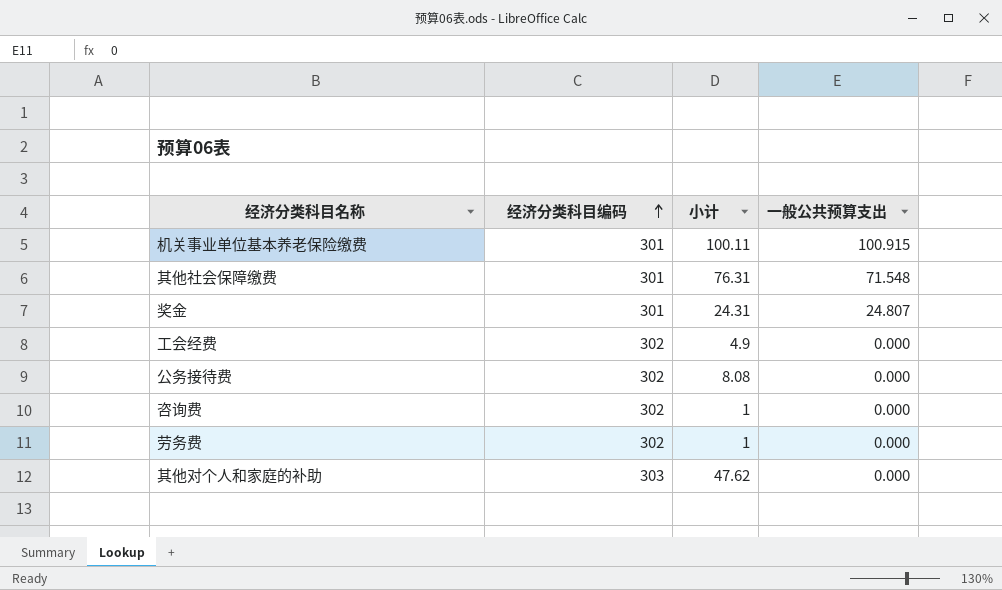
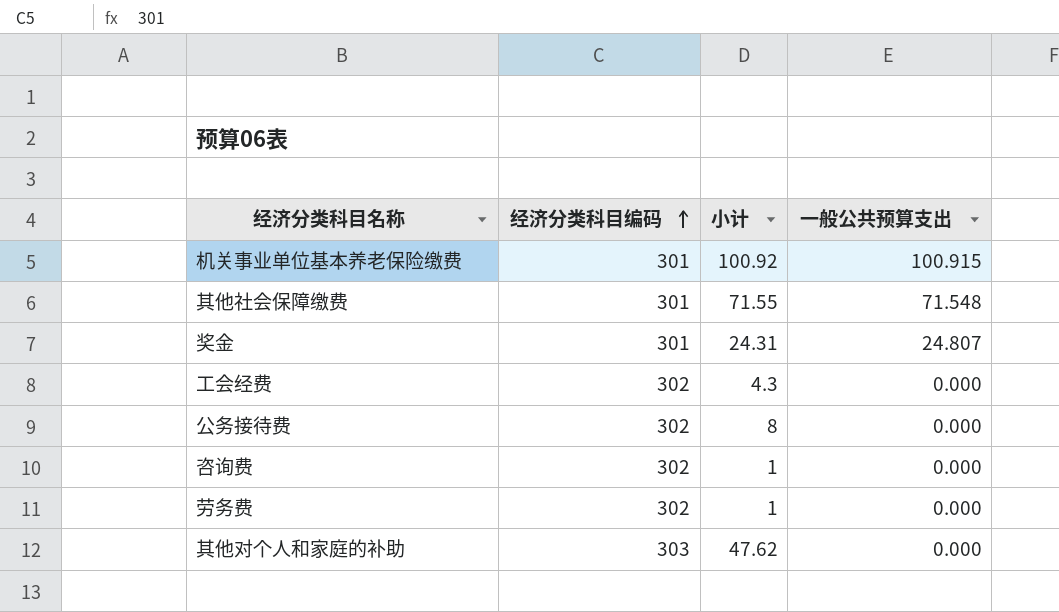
机关事业单位基本养老保险缴费 | 小计: 100.11 -> 100.92
其他社会保障缴费 | 小计: 76.31 -> 71.55
工会经费 | 小计: 4.9 -> 4.3
公务接待费 | 小计: 8.08 -> 8

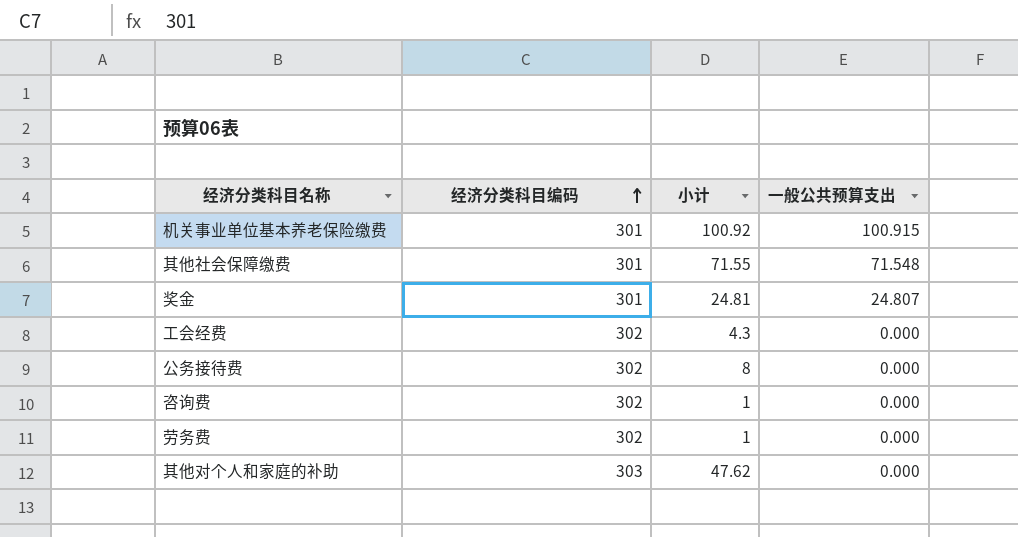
奖金 | 小计: 24.31 -> 24.81

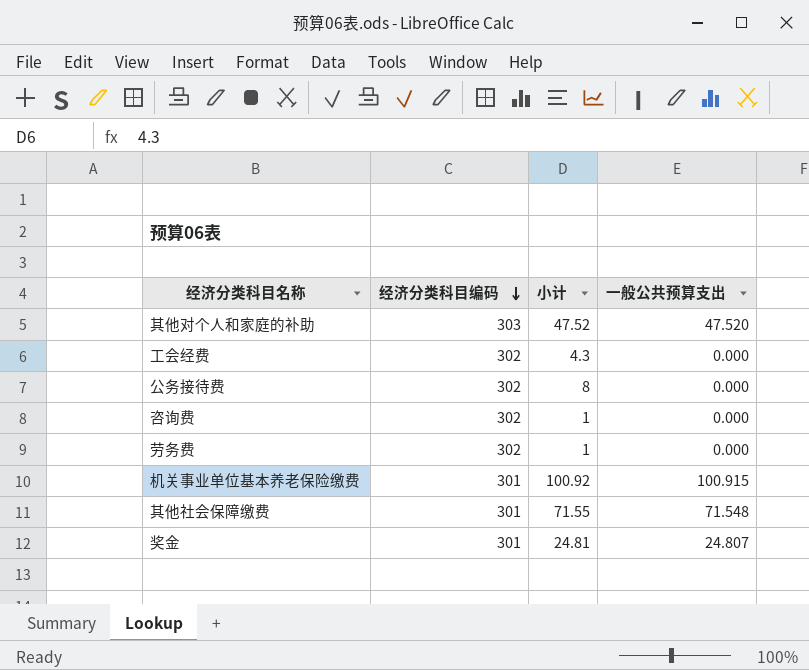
row order: 经济分类科目编码 ascending -> 经济分类科目编码 descending
其他对个人和家庭的补助 | 小计: 47.62 -> 47.52
其他对个人和家庭的补助 | 一般公共预算支出: 0.000 -> 47.520

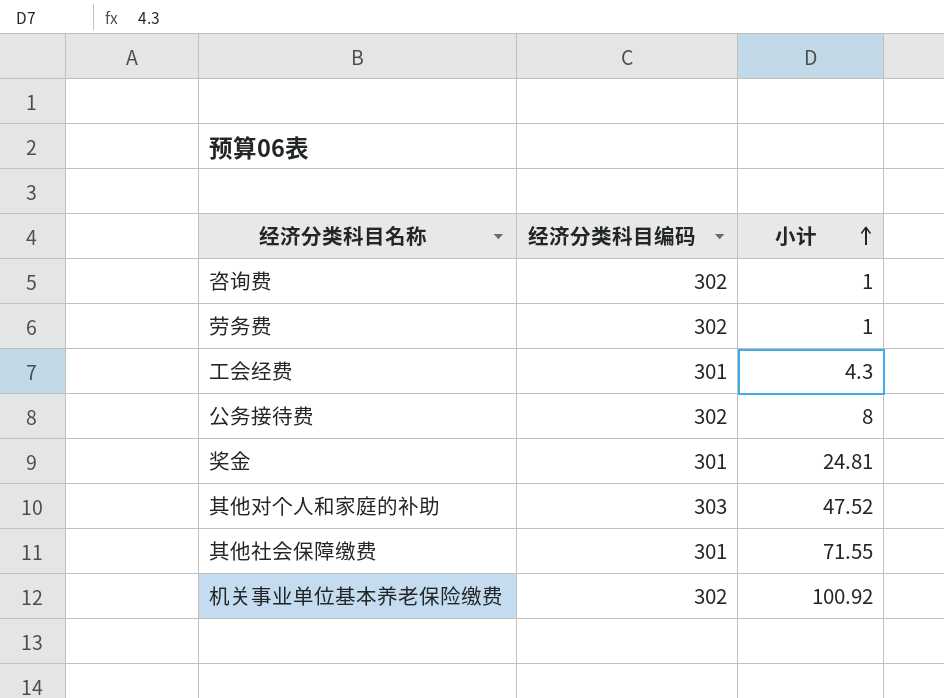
row order: 经济分类科目编码 descending -> 小计 ascending
column 一般公共预算支出 | position: 4 -> none
工会经费 | 经济分类科目编码: 302 -> 301
机关事业单位基本养老保险缴费 | 经济分类科目编码: 301 -> 302

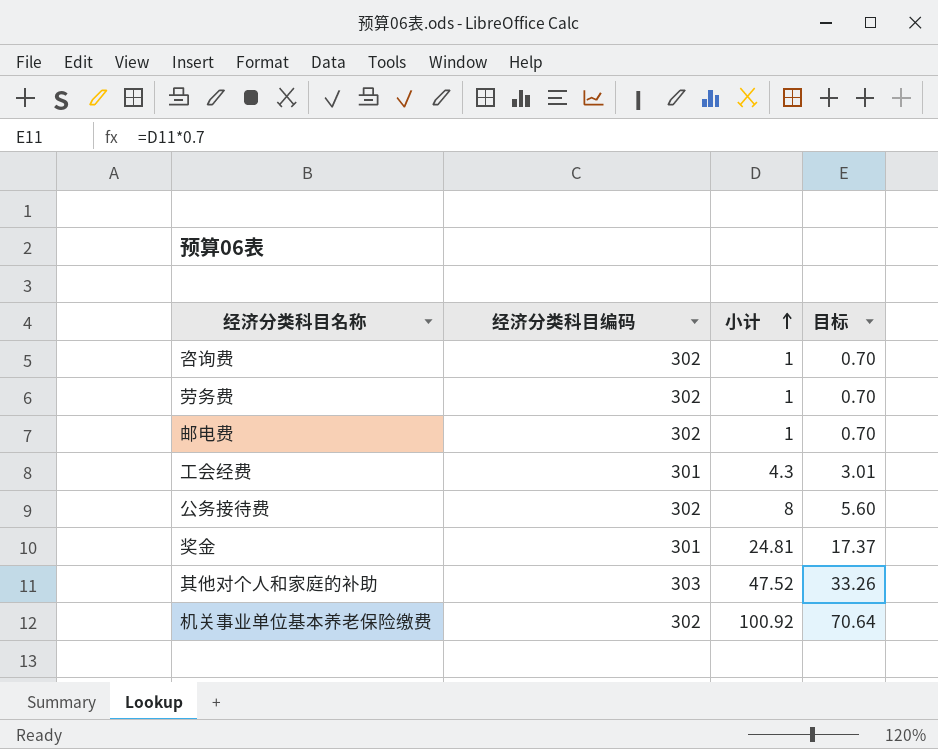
column 目标 | formula: none -> [小计] * 0.7
row 其他社会保障缴费: 301 | 71.55 -> none
row 邮电费: none -> 302 | 1 | 0.70

